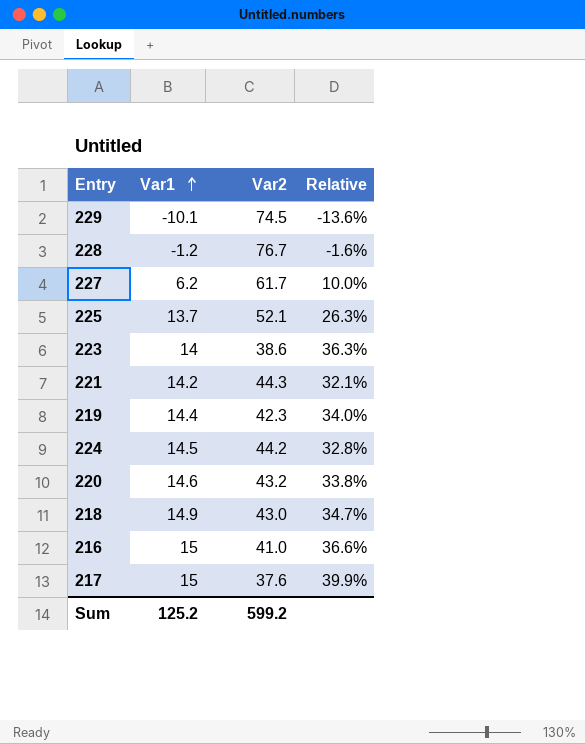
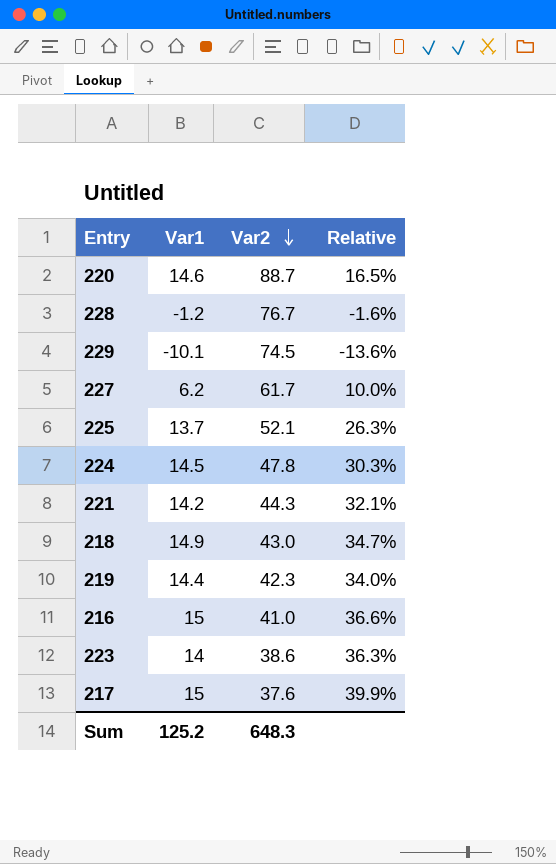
row order: Var1 ascending -> Var2 descending
220 | Var2: 43.2 -> 88.7
220 | Relative: 33.8% -> 16.5%
224 | Var2: 44.2 -> 47.8
224 | Relative: 32.8% -> 30.3%
Sum | Var2: 599.2 -> 648.3

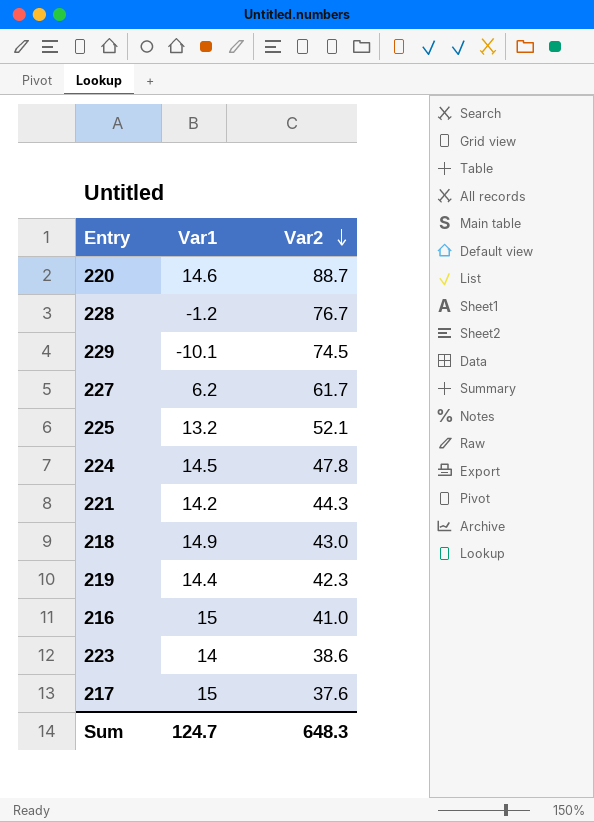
column Relative | formula: [Var1] / [Var2] -> none
225 | Var1: 13.7 -> 13.2
Sum | Var1: 125.2 -> 124.7

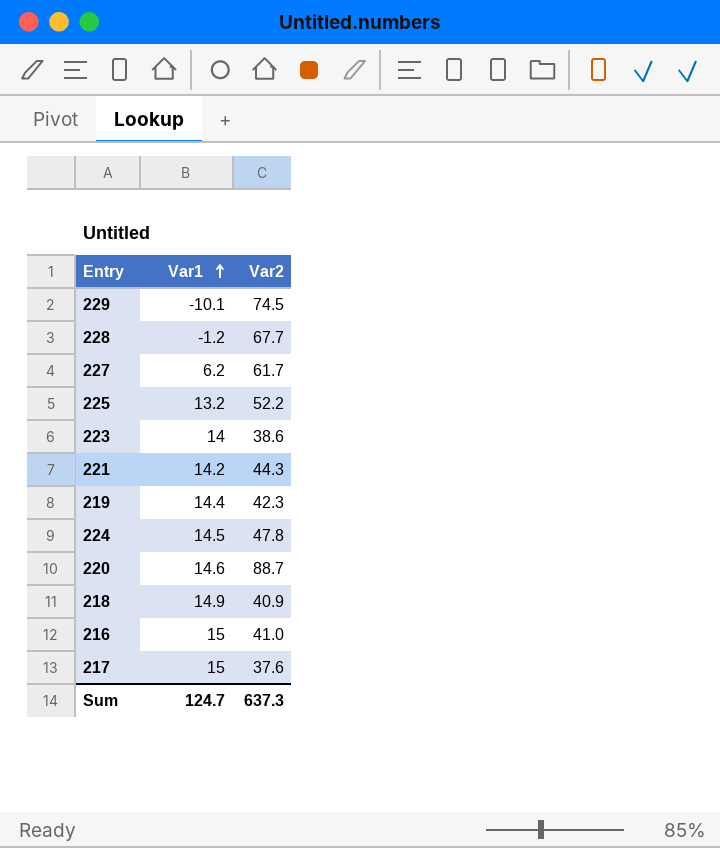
row order: Var2 descending -> Var1 ascending
228 | Var2: 76.7 -> 67.7
225 | Var2: 52.1 -> 52.2
218 | Var2: 43.0 -> 40.9
Sum | Var2: 648.3 -> 637.3

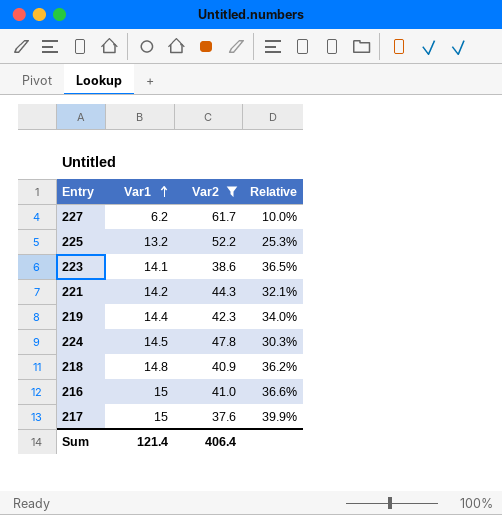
filter: none -> Var2 <= 61.7
column Relative | formula: none -> [Var1] / [Var2]
223 | Var1: 14 -> 14.1
218 | Var1: 14.9 -> 14.8
Sum | Var1: 124.7 -> 121.4
Sum | Var2: 637.3 -> 406.4

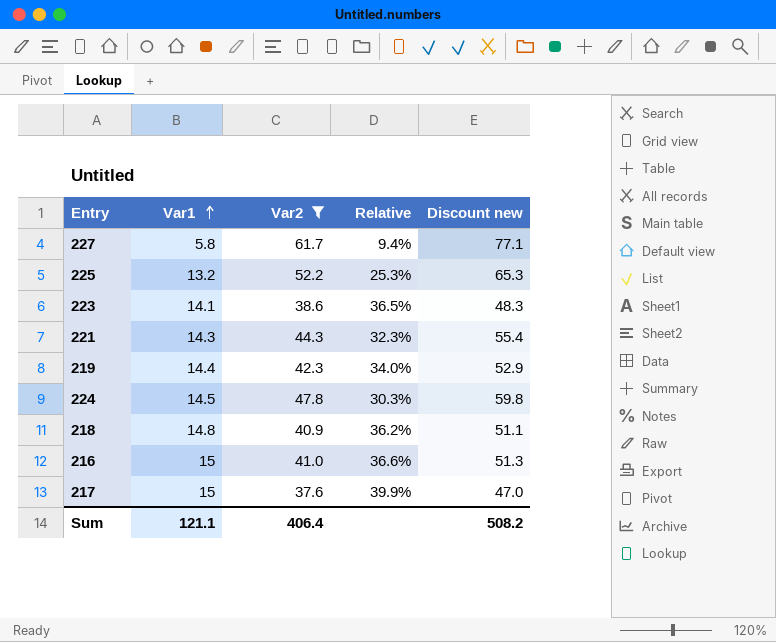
column Discount new | formula: none -> [Var2] * 1.25
227 | Var1: 6.2 -> 5.8
227 | Relative: 10.0% -> 9.4%
221 | Var1: 14.2 -> 14.3
221 | Relative: 32.1% -> 32.3%
Sum | Var1: 121.4 -> 121.1

